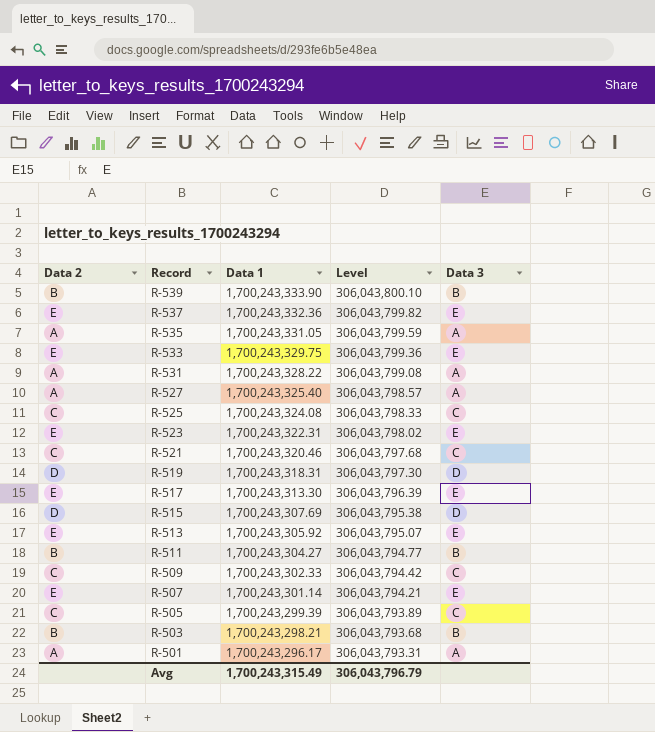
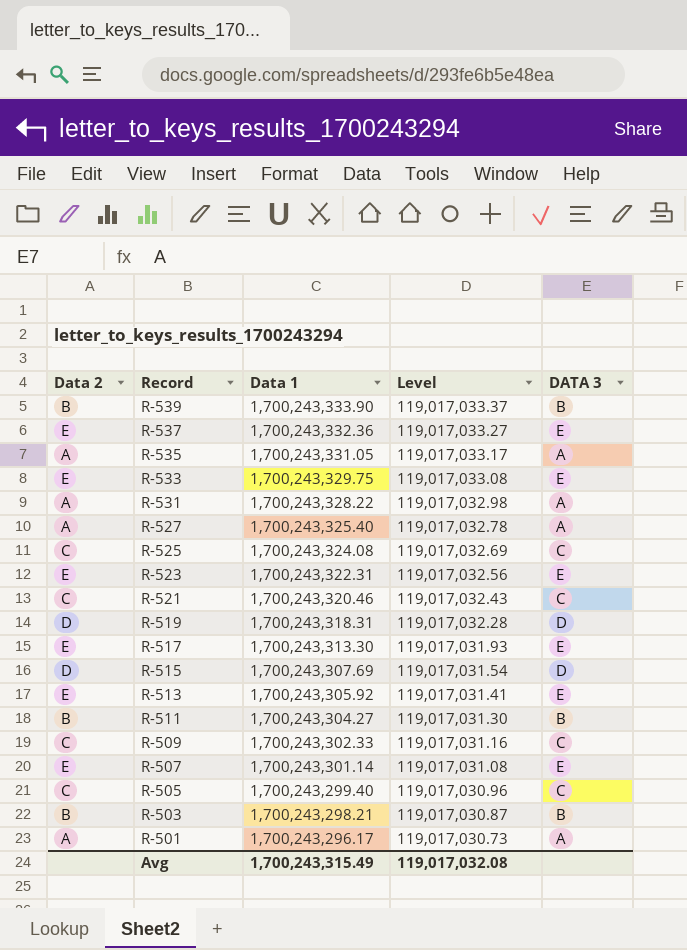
column Level | formula: [Data 1] * 0.18 -> [Data 1] * 0.07
column name: Data 3 -> DATA 3
R-505 | Data 1: 1,700,243,299.39 -> 1,700,243,299.40
Avg | Level: 306,043,796.79 -> 119,017,032.08

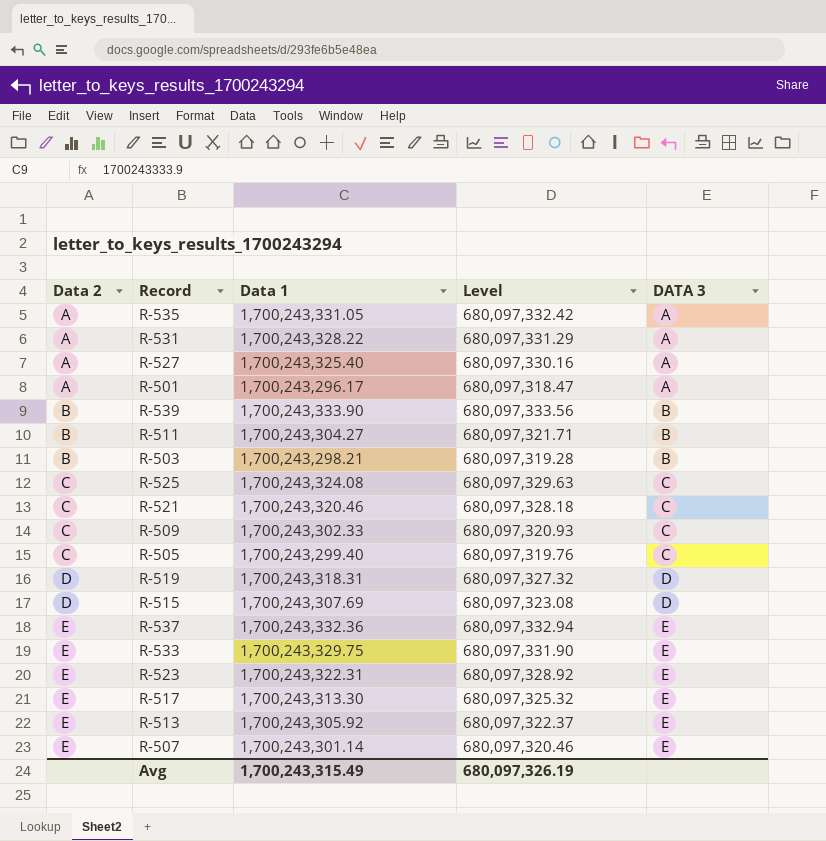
row order: Record descending -> Data 2 ascending
column Level | formula: [Data 1] * 0.07 -> [Data 1] * 0.4
Avg | Level: 119,017,032.08 -> 680,097,326.19

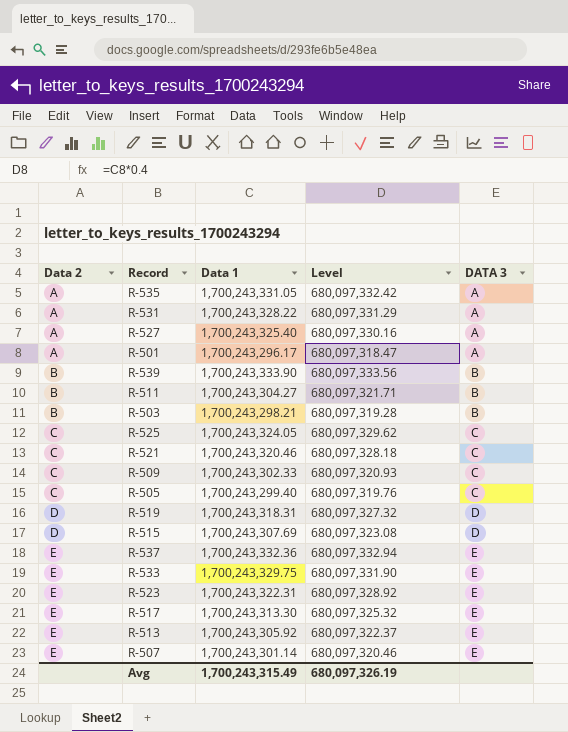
R-525 | Data 1: 1,700,243,324.08 -> 1,700,243,324.05
R-525 | Level: 680,097,329.63 -> 680,097,329.62

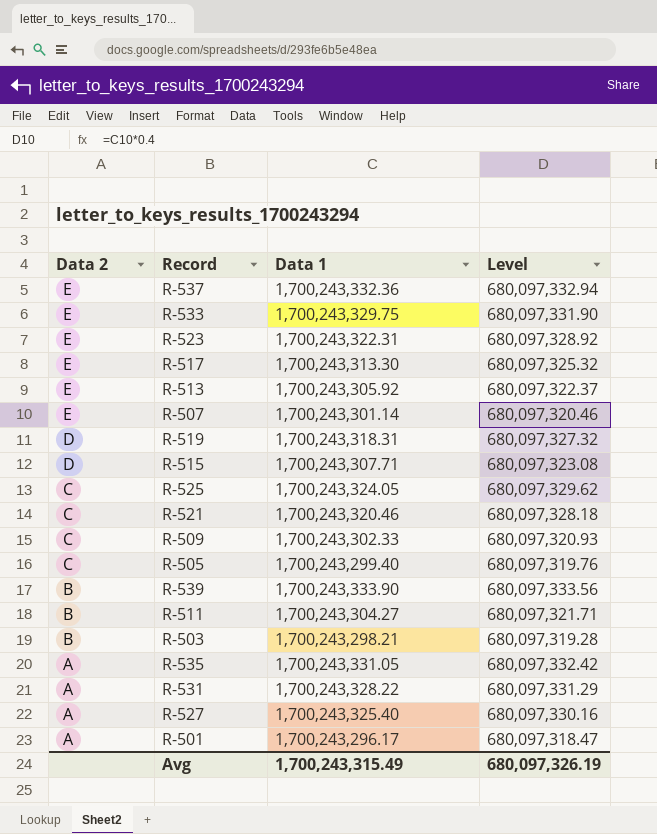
row order: Data 2 ascending -> Data 2 descending
column DATA 3 | position: 5 -> none
R-515 | Data 1: 1,700,243,307.69 -> 1,700,243,307.71

